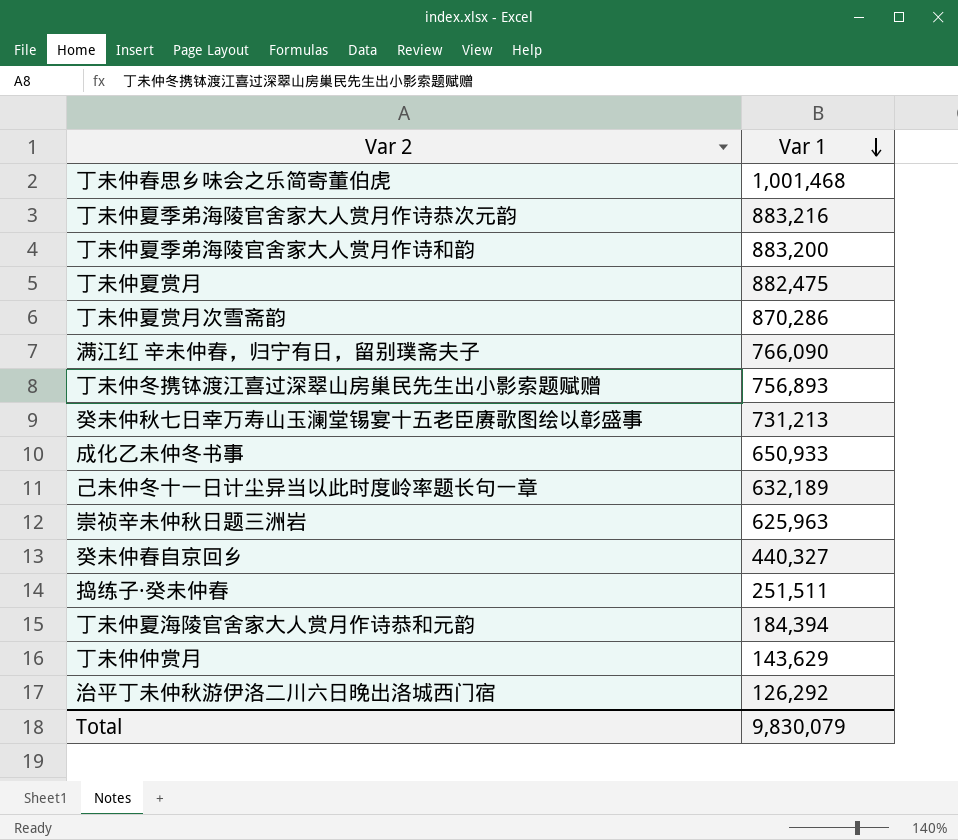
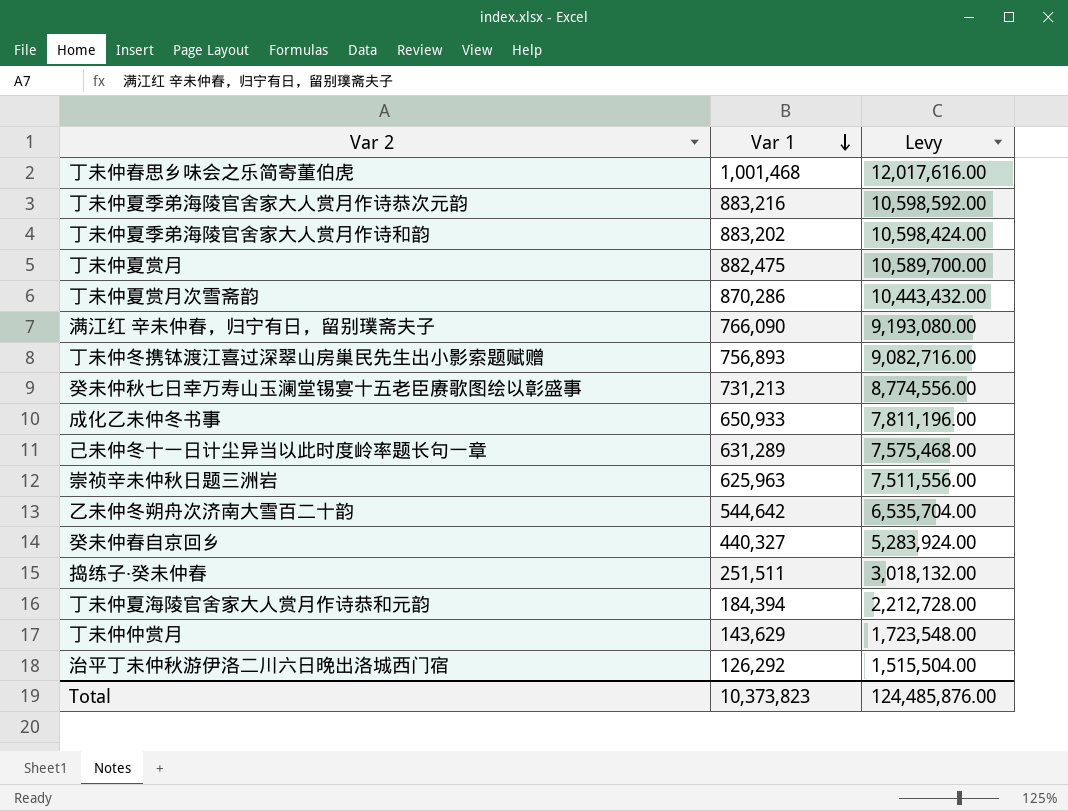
column Levy | formula: none -> [Var 1] * 12
丁未仲夏季弟海陵官舍家大人赏月作诗和韵 | Var 1: 883,200 -> 883,202
己未仲冬十一日计尘异当以此时度岭率题长句一章 | Var 1: 632,189 -> 631,289
row 乙未仲冬朔舟次济南大雪百二十韵: none -> 544,642 | 6,535,704.00
Total | Var 1: 9,830,079 -> 10,373,823

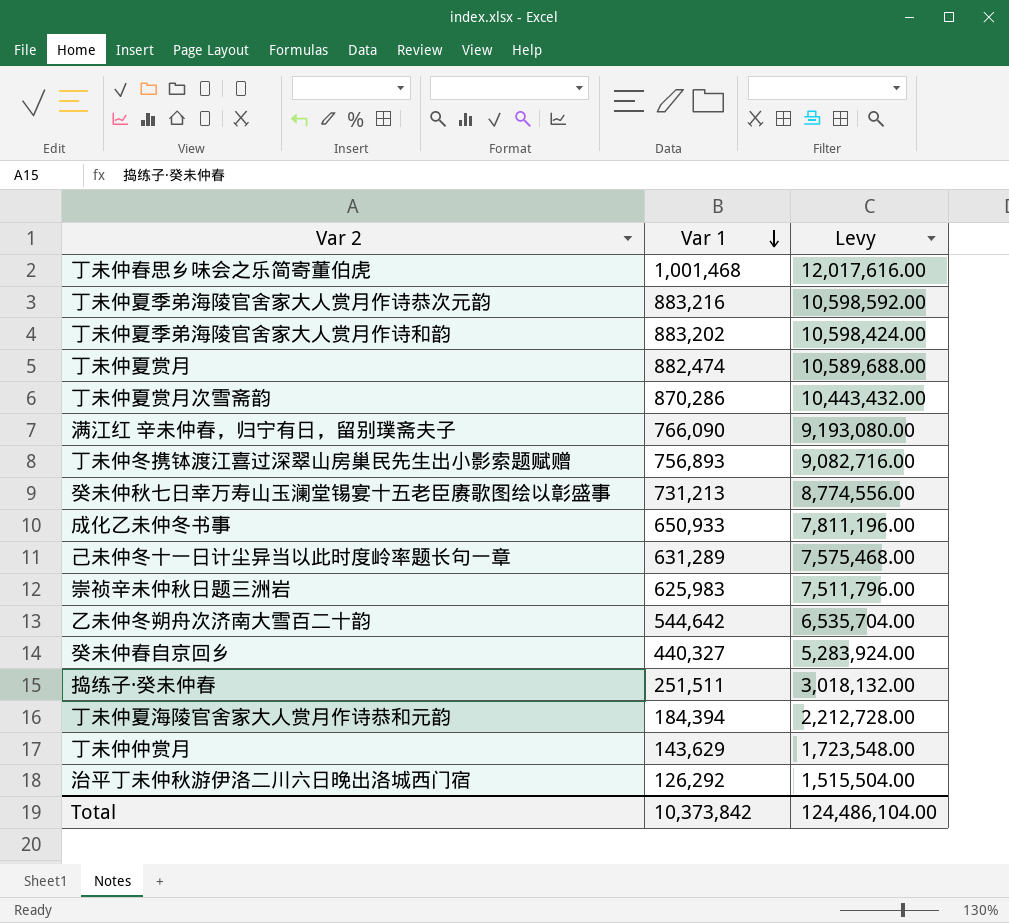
丁未仲夏赏月 | Var 1: 882,475 -> 882,474
丁未仲夏赏月 | Levy: 10,589,700.00 -> 10,589,688.00
崇祯辛未仲秋日题三洲岩 | Var 1: 625,963 -> 625,983
崇祯辛未仲秋日题三洲岩 | Levy: 7,511,556.00 -> 7,511,796.00
Total | Var 1: 10,373,823 -> 10,373,842
Total | Levy: 124,485,876.00 -> 124,486,104.00

